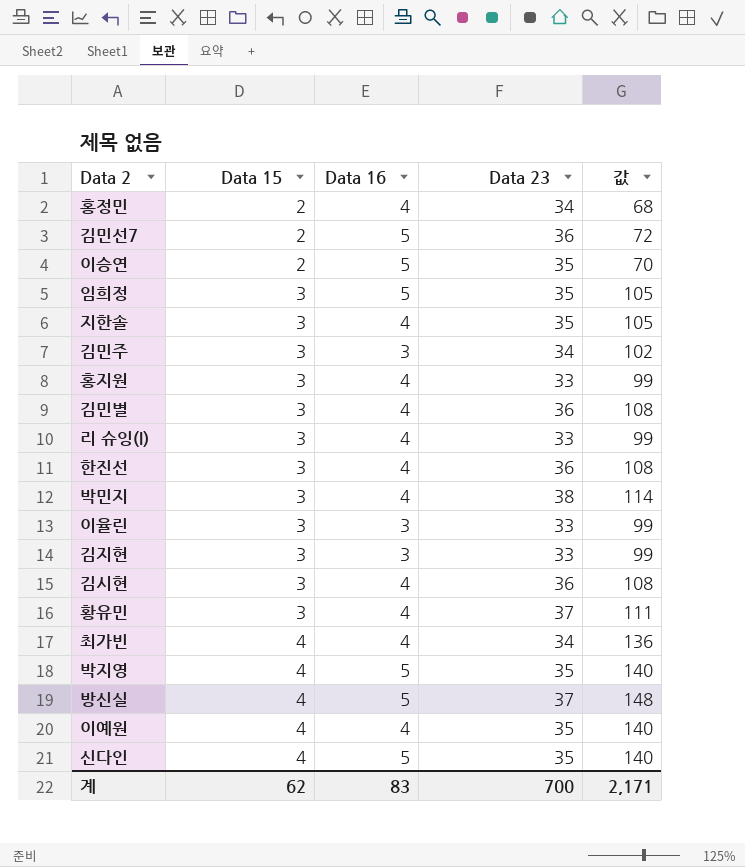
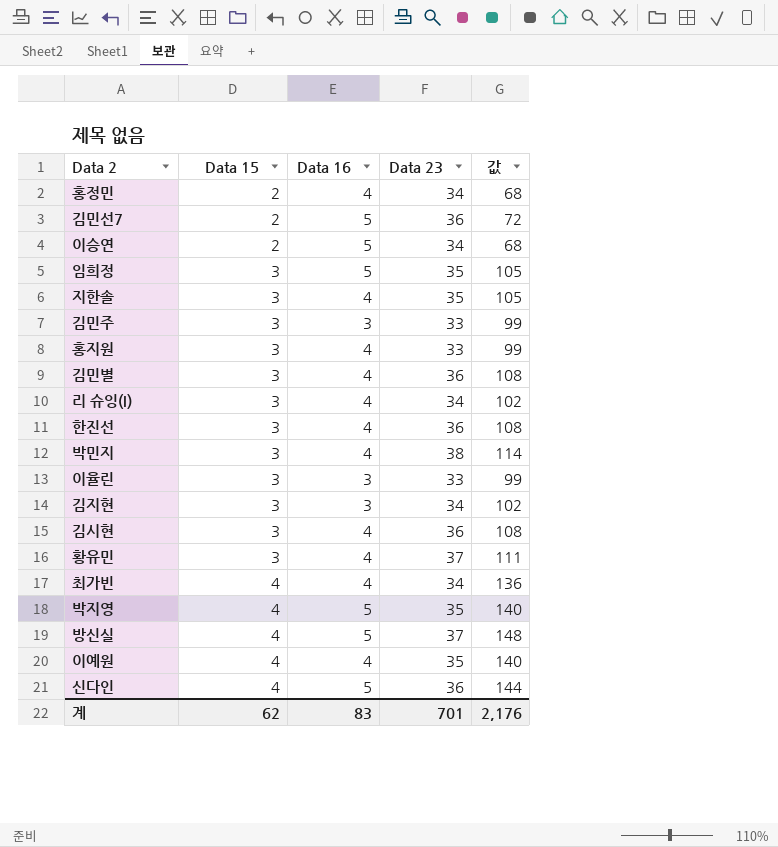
이승연 | Data 23: 35 -> 34
이승연 | 값: 70 -> 68
김민주 | Data 23: 34 -> 33
김민주 | 값: 102 -> 99
리 슈잉(I) | Data 23: 33 -> 34
리 슈잉(I) | 값: 99 -> 102
김지현 | Data 23: 33 -> 34
김지현 | 값: 99 -> 102
신다인 | Data 23: 35 -> 36
신다인 | 값: 140 -> 144
계 | Data 23: 700 -> 701
계 | 값: 2,171 -> 2,176

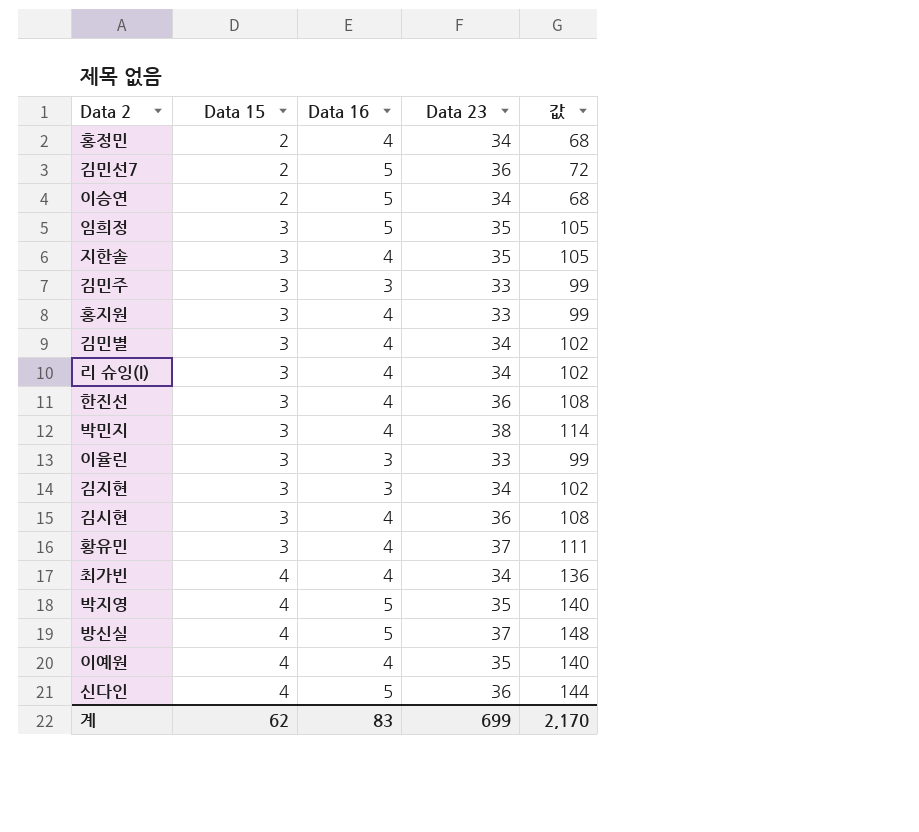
김민별 | Data 23: 36 -> 34
김민별 | 값: 108 -> 102
계 | Data 23: 701 -> 699
계 | 값: 2,176 -> 2,170

